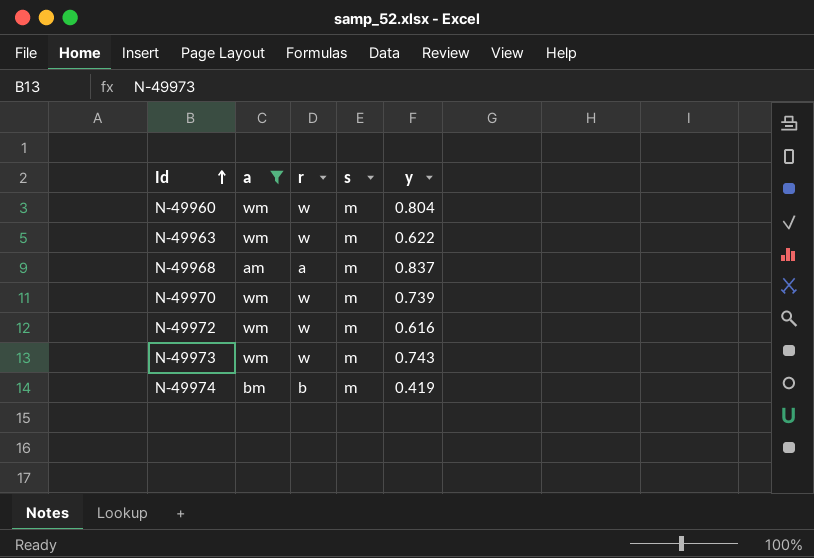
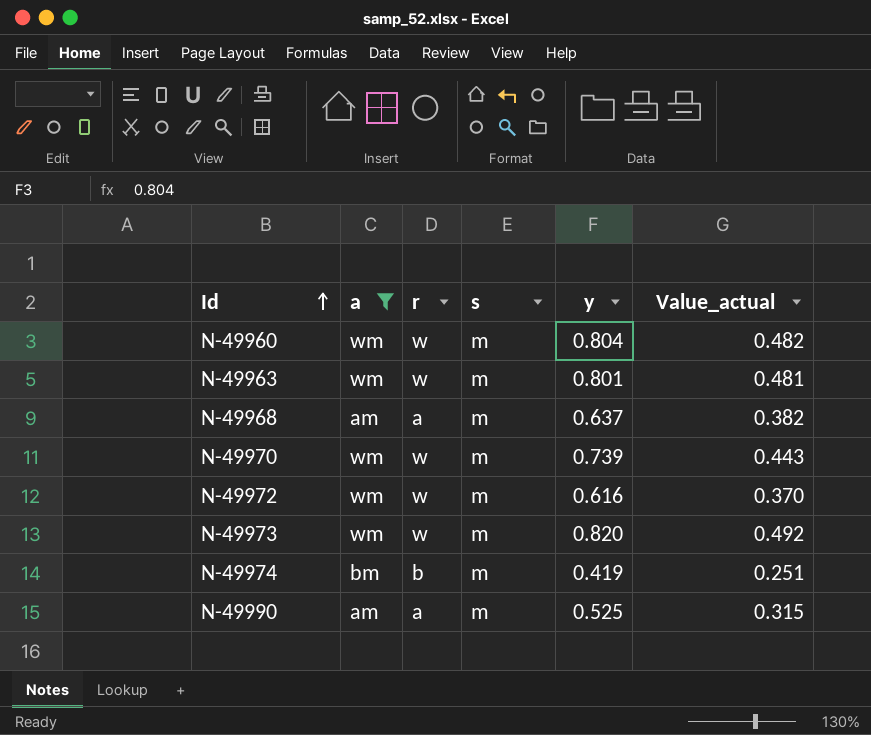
column Value_actual | formula: none -> [y] * 0.6
N-49963 | y: 0.622 -> 0.801
N-49968 | y: 0.837 -> 0.637
N-49973 | y: 0.743 -> 0.820
row N-49990: none -> am | a | m | 0.525 | 0.315

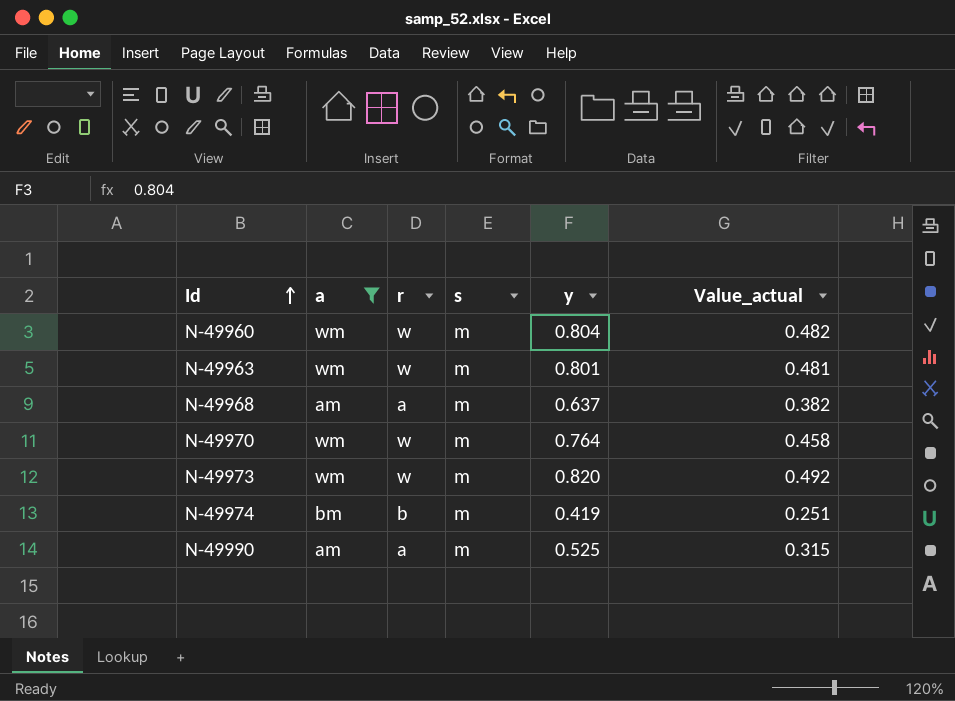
row N-49972: wm | w | m | 0.616 | 0.370 -> none
N-49970 | y: 0.739 -> 0.764
N-49970 | Value_actual: 0.443 -> 0.458

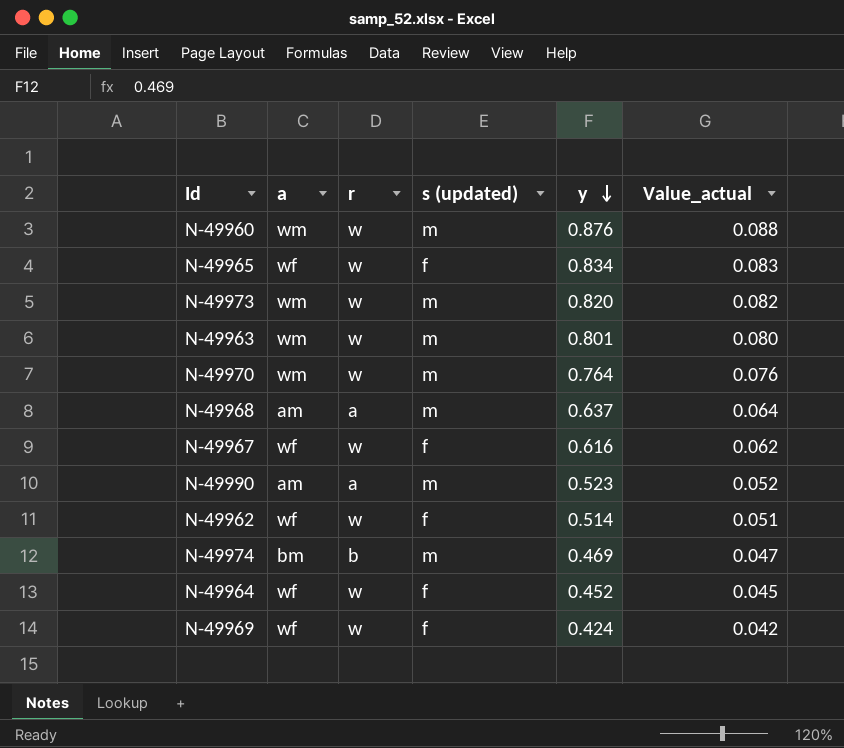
filter: a != wf -> none
row order: Id ascending -> y descending
column name: s -> s (updated)
column Value_actual | formula: [y] * 0.6 -> [y] * 0.1
N-49960 | y: 0.804 -> 0.876
N-49990 | y: 0.525 -> 0.523
N-49974 | y: 0.419 -> 0.469

